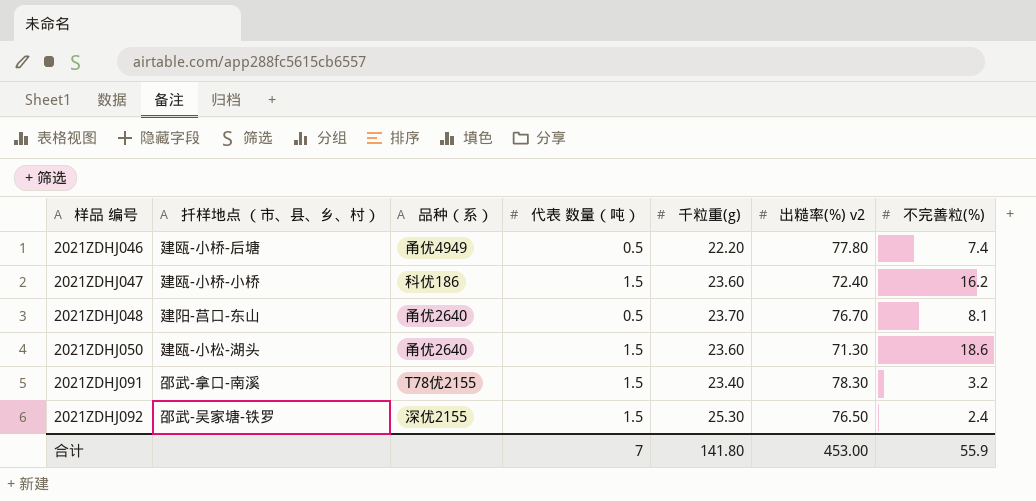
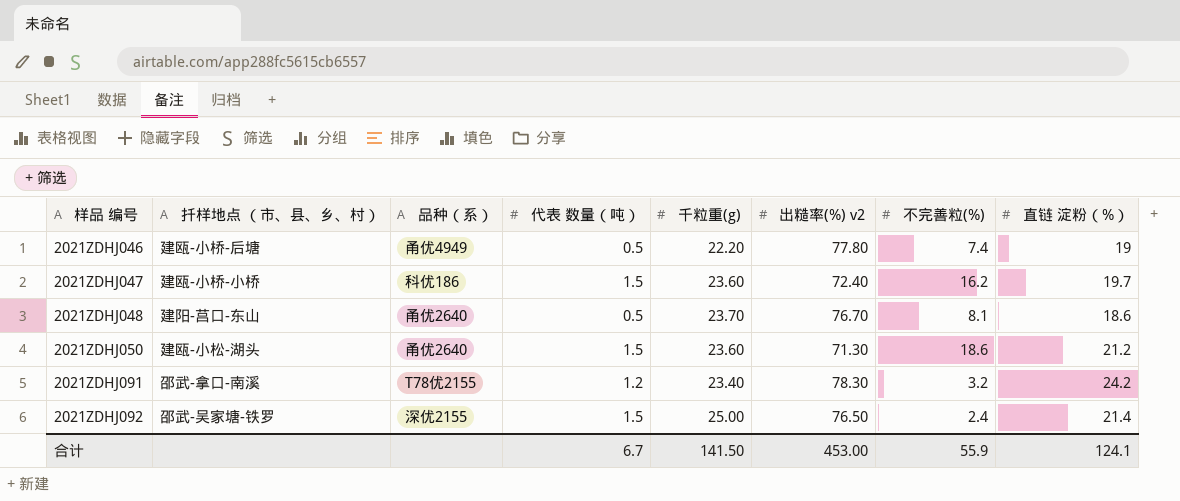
column 直链 淀粉（%） | position: none -> 8
2021ZDHJ091 | 代表 数量（吨）: 1.5 -> 1.2
2021ZDHJ092 | 千粒重(g): 25.30 -> 25.00
合计 | 代表 数量（吨）: 7 -> 6.7
合计 | 千粒重(g): 141.80 -> 141.50

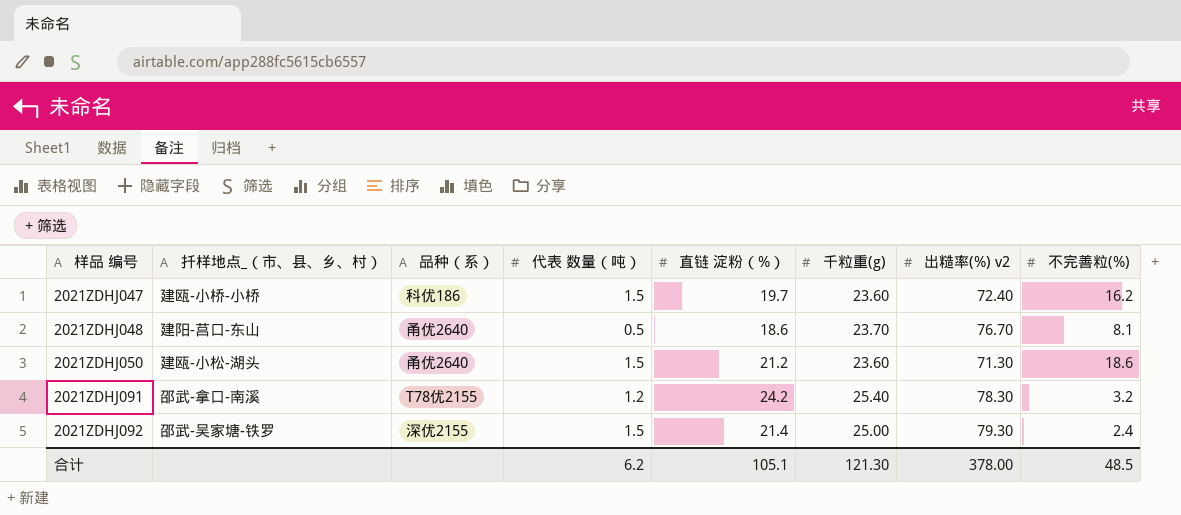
column name: 扦样地点 （市、县、乡、村） -> 扦样地点_（市、县、乡、村）
column 直链 淀粉（%） | position: 8 -> 5
row 2021ZDHJ046: 建瓯-小桥-后塘 | 甬优4949 | 0.5 | 22.20 | 77.80 | 7.4 | 19 -> none
2021ZDHJ091 | 千粒重(g): 23.40 -> 25.40
2021ZDHJ092 | 出糙率(%) v2: 76.50 -> 79.30
合计 | 代表 数量（吨）: 6.7 -> 6.2
合计 | 直链 淀粉（%）: 124.1 -> 105.1
合计 | 千粒重(g): 141.50 -> 121.30
合计 | 出糙率(%) v2: 453.00 -> 378.00
合计 | 不完善粒(%): 55.9 -> 48.5

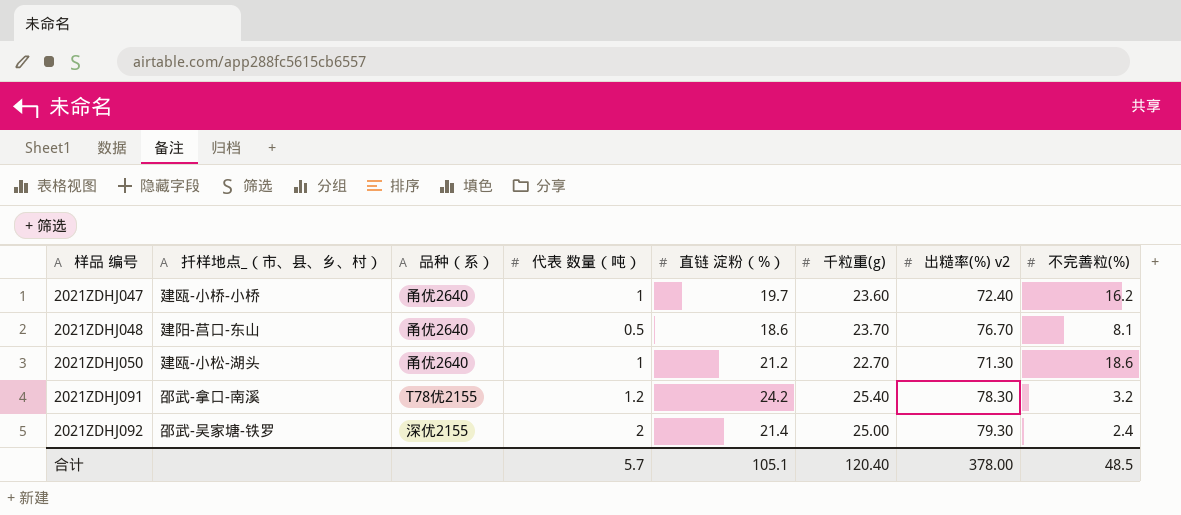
2021ZDHJ047 | 品种（系）: 科优186 -> 甬优2640
2021ZDHJ047 | 代表 数量（吨）: 1.5 -> 1
2021ZDHJ050 | 代表 数量（吨）: 1.5 -> 1
2021ZDHJ050 | 千粒重(g): 23.60 -> 22.70
2021ZDHJ092 | 代表 数量（吨）: 1.5 -> 2
合计 | 代表 数量（吨）: 6.2 -> 5.7
合计 | 千粒重(g): 121.30 -> 120.40

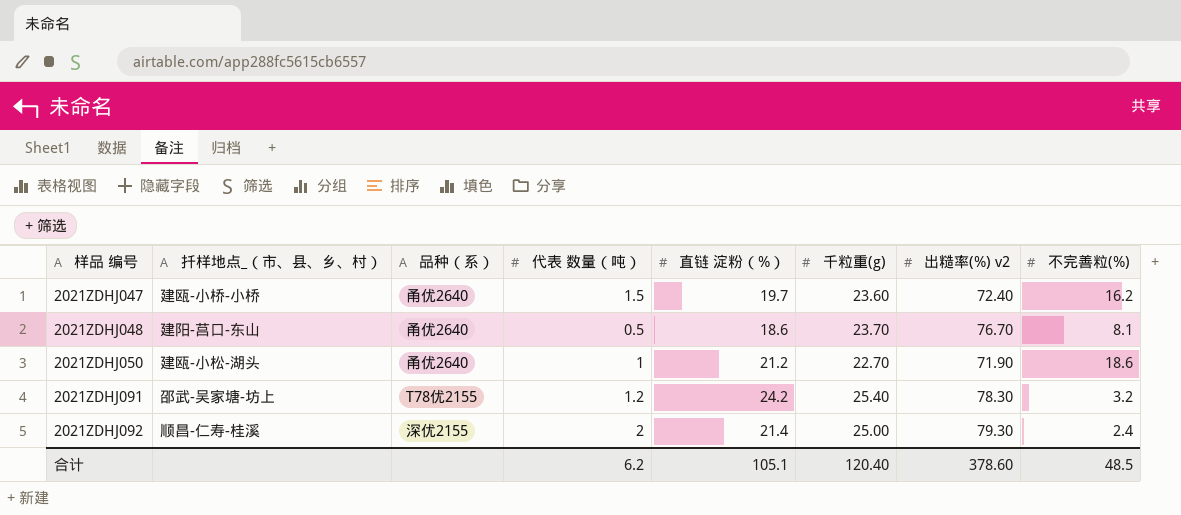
2021ZDHJ047 | 代表 数量（吨）: 1 -> 1.5
2021ZDHJ050 | 出糙率(%) v2: 71.30 -> 71.90
2021ZDHJ091 | 扦样地点_（市、县、乡、村）: 邵武-拿口-南溪 -> 邵武-吴家塘-坊上
2021ZDHJ092 | 扦样地点_（市、县、乡、村）: 邵武-吴家塘-铁罗 -> 顺昌-仁寿-桂溪
合计 | 代表 数量（吨）: 5.7 -> 6.2
合计 | 出糙率(%) v2: 378.00 -> 378.60

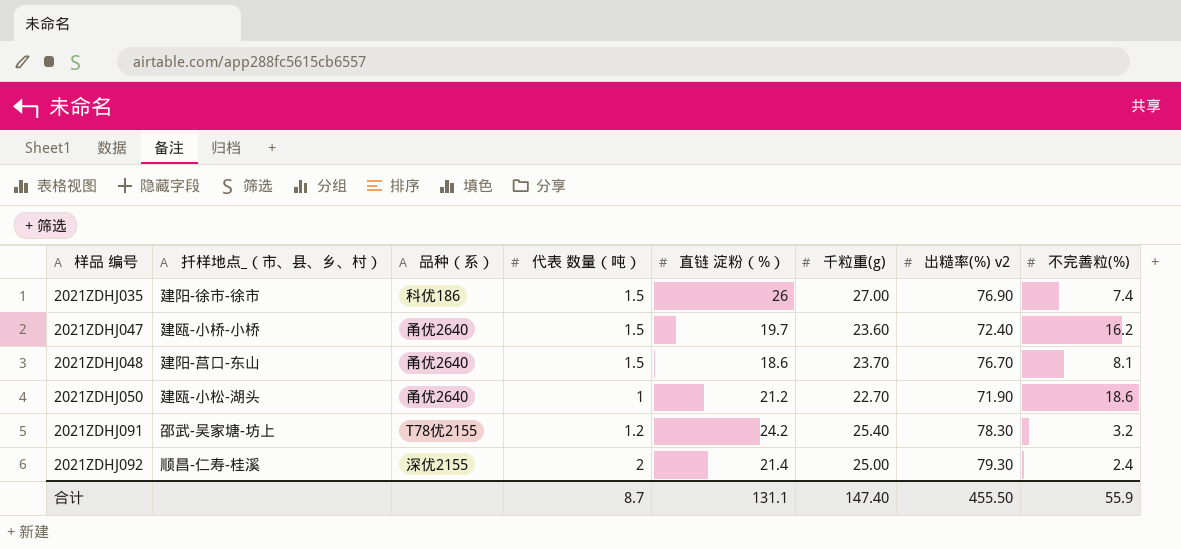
row 2021ZDHJ035: none -> 建阳-徐市-徐市 | 科优186 | 1.5 | 26 | 27.00 | 76.90 | 7.4
2021ZDHJ048 | 代表 数量（吨）: 0.5 -> 1.5
合计 | 代表 数量（吨）: 6.2 -> 8.7
合计 | 直链 淀粉（%）: 105.1 -> 131.1
合计 | 千粒重(g): 120.40 -> 147.40
合计 | 出糙率(%) v2: 378.60 -> 455.50
合计 | 不完善粒(%): 48.5 -> 55.9

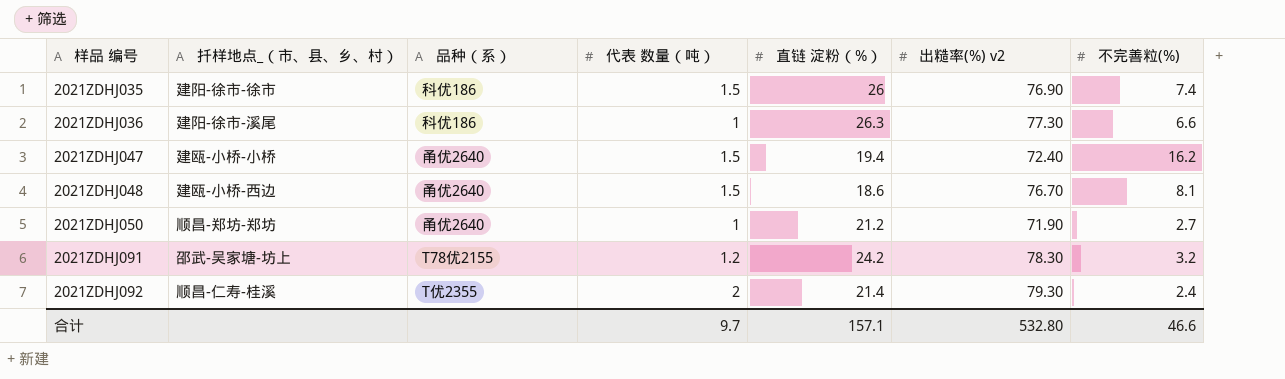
column 千粒重(g) | position: 6 -> none
row 2021ZDHJ036: none -> 建阳-徐市-溪尾 | 科优186 | 1 | 26.3 | 77.30 | 6.6
2021ZDHJ047 | 直链 淀粉（%）: 19.7 -> 19.4
2021ZDHJ048 | 扦样地点_（市、县、乡、村）: 建阳-莒口-东山 -> 建瓯-小桥-西边
2021ZDHJ050 | 扦样地点_（市、县、乡、村）: 建瓯-小松-湖头 -> 顺昌-郑坊-郑坊
2021ZDHJ050 | 不完善粒(%): 18.6 -> 2.7
2021ZDHJ092 | 品种（系）: 深优2155 -> T优2355
合计 | 代表 数量（吨）: 8.7 -> 9.7
合计 | 直链 淀粉（%）: 131.1 -> 157.1
合计 | 出糙率(%) v2: 455.50 -> 532.80
合计 | 不完善粒(%): 55.9 -> 46.6

